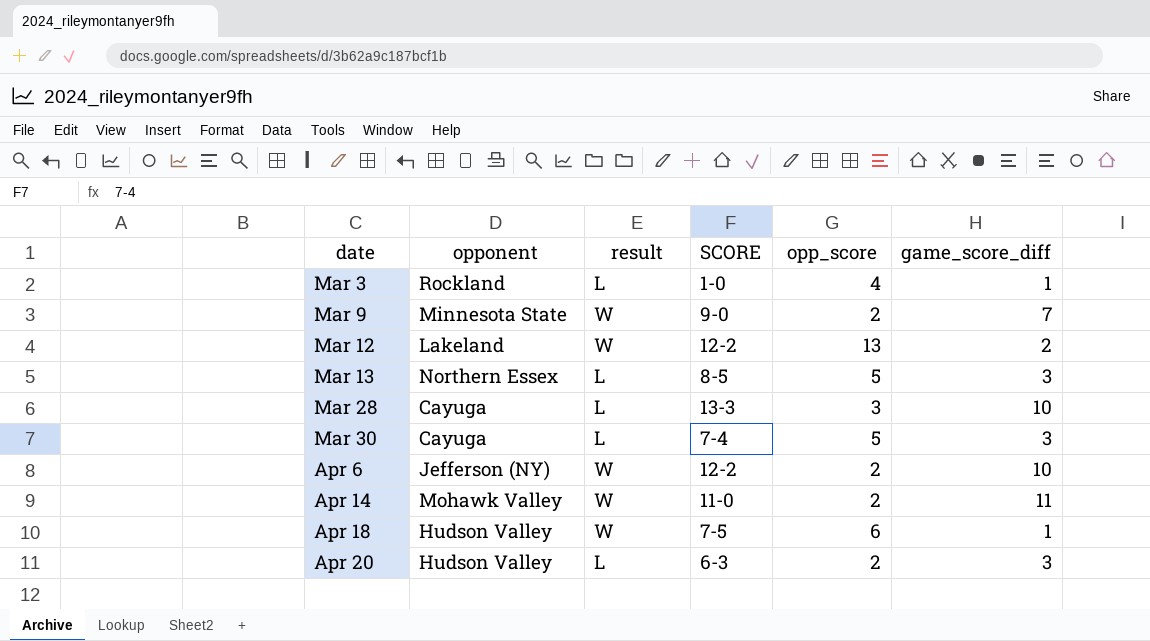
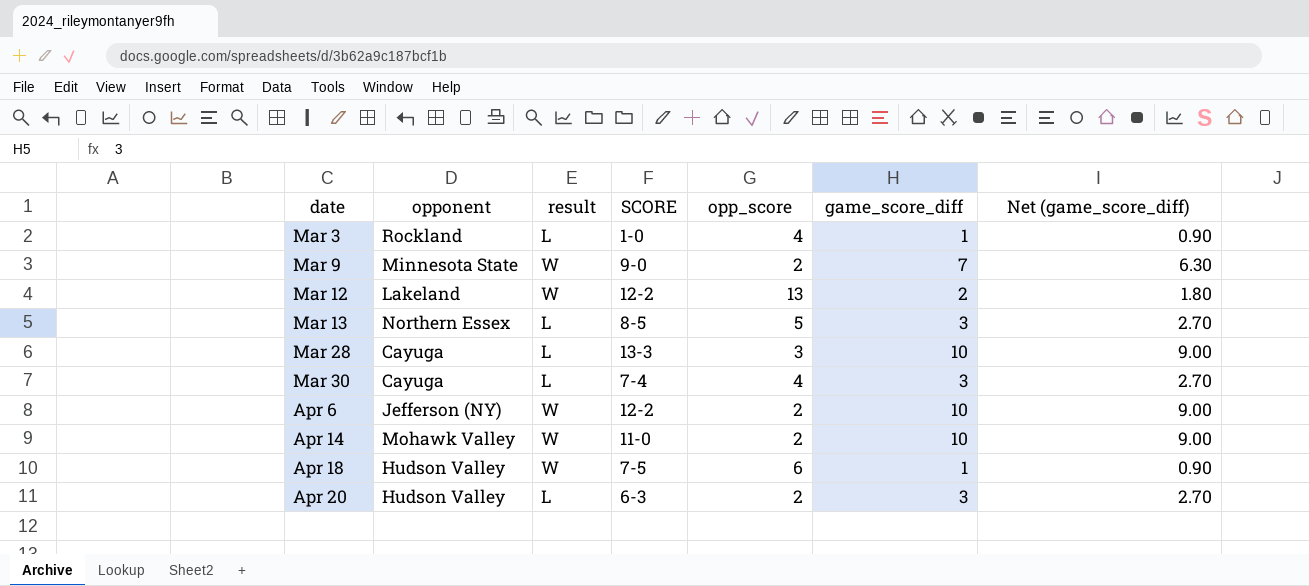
column Net (game_score_diff) | formula: none -> [game_score_diff] * 0.9
Mar 30 | opp_score: 5 -> 4
Apr 14 | game_score_diff: 11 -> 10

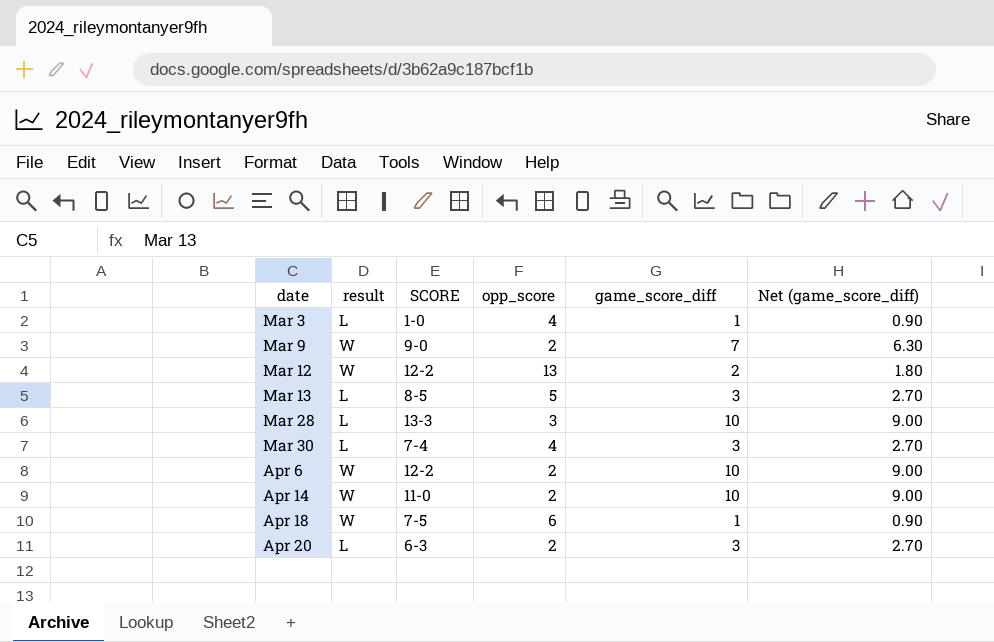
column opponent | position: 2 -> none

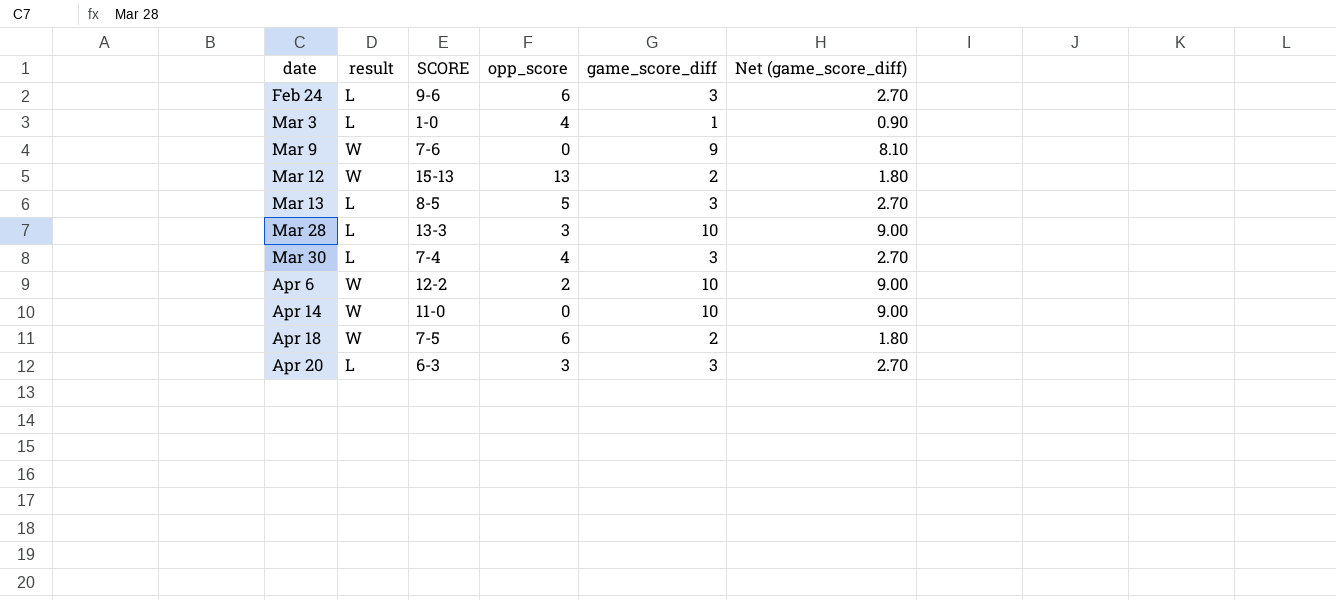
row Feb 24: none -> L | 9-6 | 6 | 3 | 2.70
Mar 9 | SCORE: 9-0 -> 7-6
Mar 9 | opp_score: 2 -> 0
Mar 9 | game_score_diff: 7 -> 9
Mar 9 | Net (game_score_diff): 6.30 -> 8.10
Mar 12 | SCORE: 12-2 -> 15-13
Apr 14 | opp_score: 2 -> 0
Apr 18 | game_score_diff: 1 -> 2
Apr 18 | Net (game_score_diff): 0.90 -> 1.80
Apr 20 | opp_score: 2 -> 3

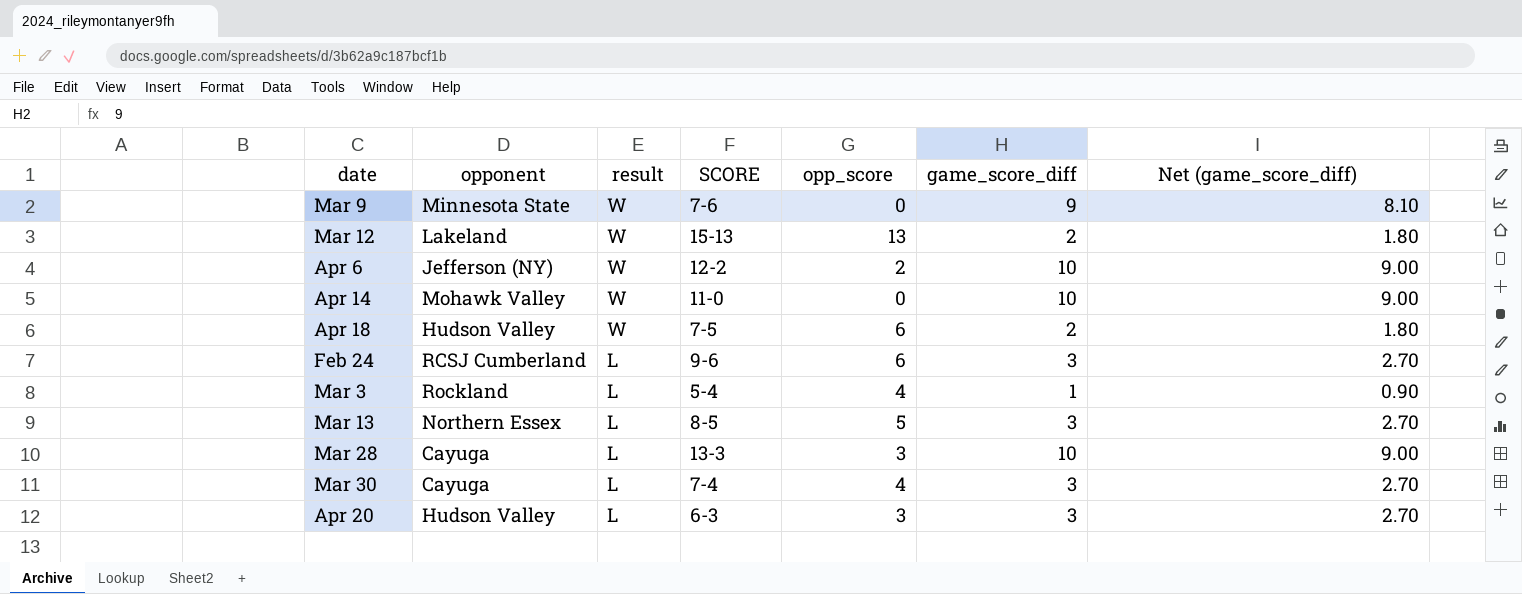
row order: date ascending -> result descending
column opponent | position: none -> 2
Mar 3 | SCORE: 1-0 -> 5-4

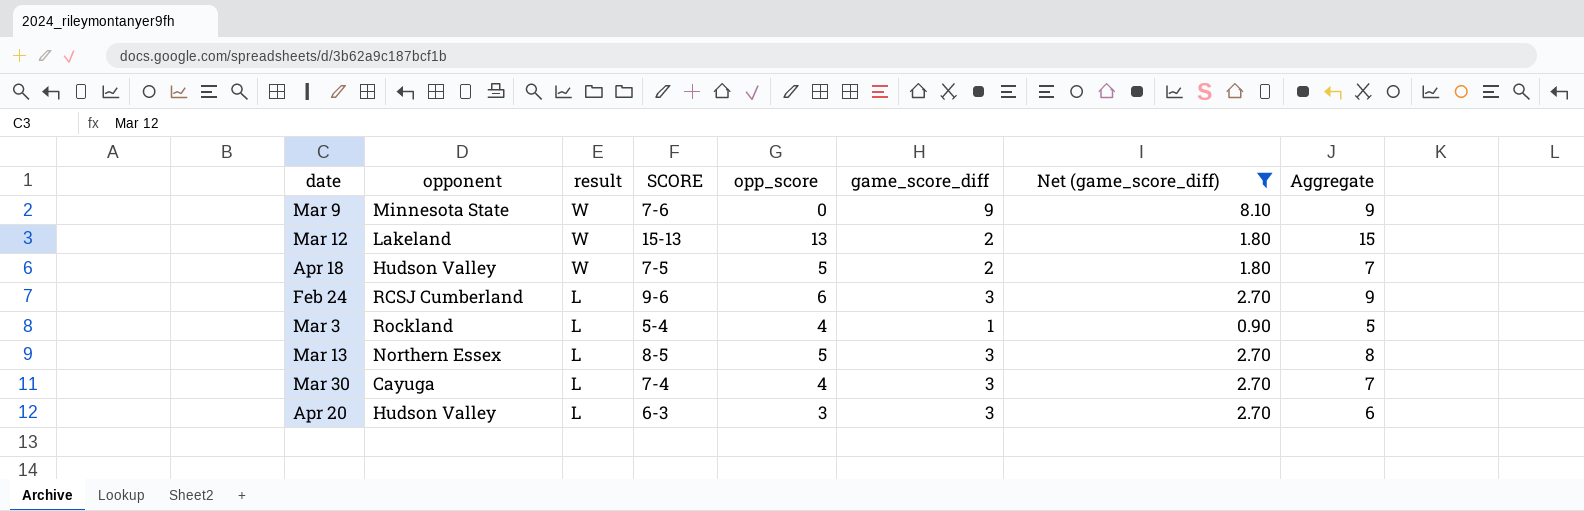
filter: none -> Net (game_score_diff) != 9.00
column Aggregate | formula: none -> [opp_score] + [game_score_diff]
Apr 18 | opp_score: 6 -> 5

